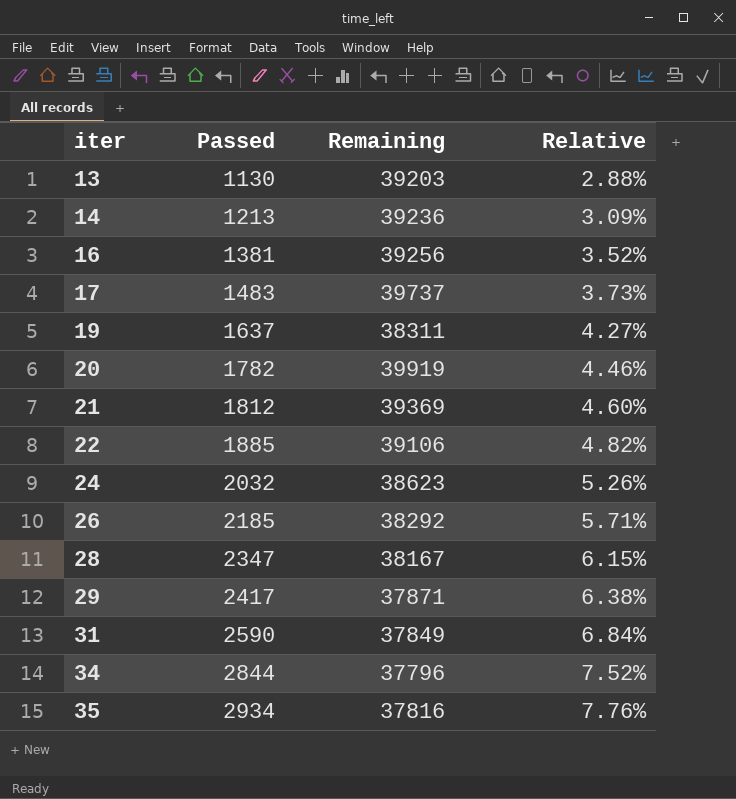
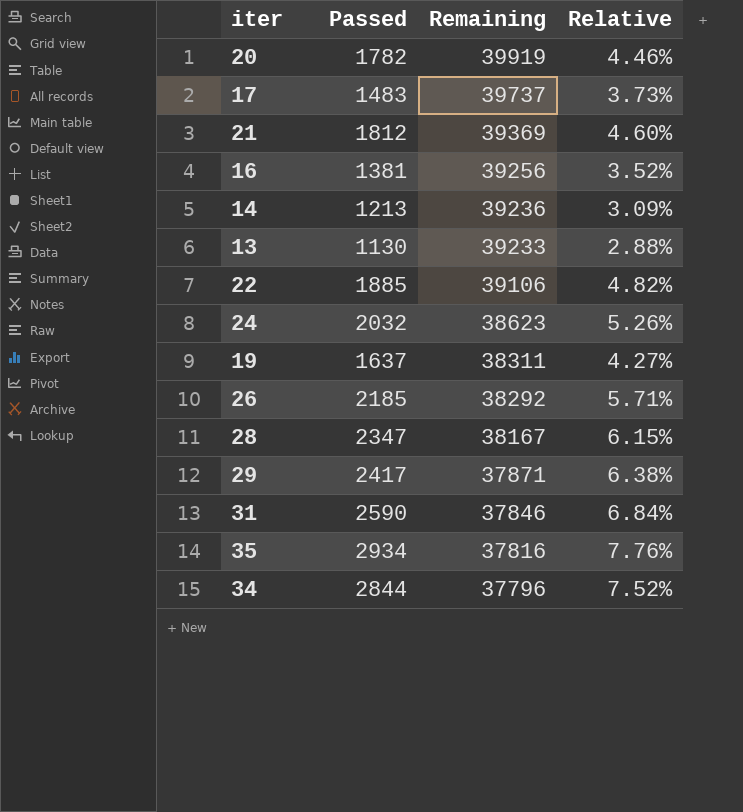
row order: iter ascending -> Remaining descending
13 | Remaining: 39203 -> 39233
31 | Remaining: 37849 -> 37846

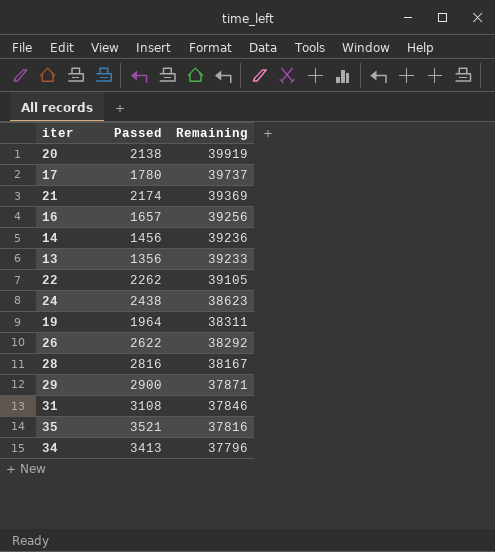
column Relative | formula: [Passed] / [Remaining] -> none
20 | Passed: 1782 -> 2138
17 | Passed: 1483 -> 1780
21 | Passed: 1812 -> 2174
16 | Passed: 1381 -> 1657
14 | Passed: 1213 -> 1456
13 | Passed: 1130 -> 1356
22 | Passed: 1885 -> 2262
22 | Remaining: 39106 -> 39105
24 | Passed: 2032 -> 2438
19 | Passed: 1637 -> 1964
26 | Passed: 2185 -> 2622
28 | Passed: 2347 -> 2816
29 | Passed: 2417 -> 2900
31 | Passed: 2590 -> 3108
35 | Passed: 2934 -> 3521
34 | Passed: 2844 -> 3413

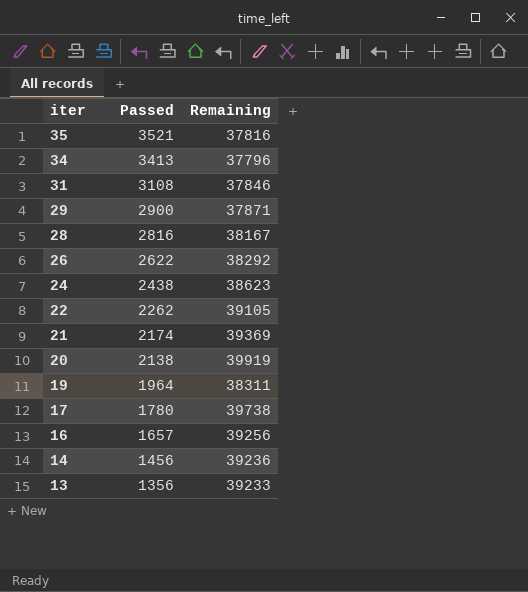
row order: Remaining descending -> iter descending
17 | Remaining: 39737 -> 39738

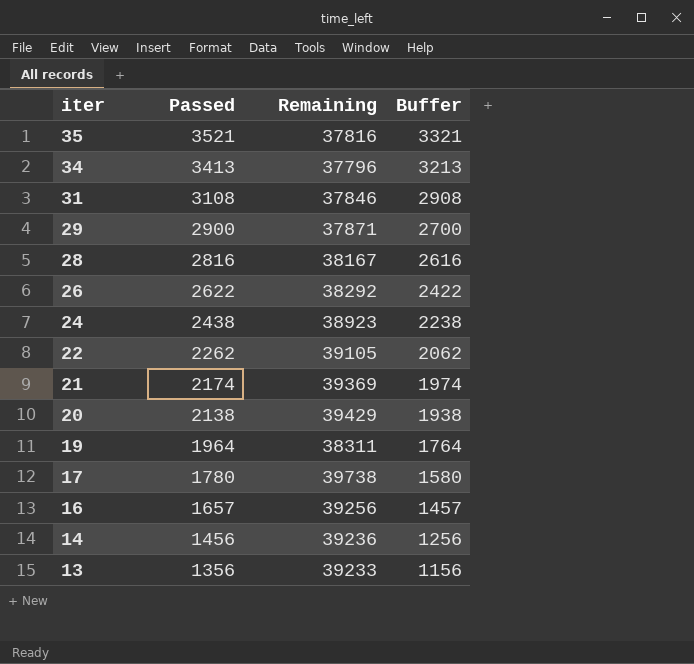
column Buffer | formula: none -> [Passed] - 200
24 | Remaining: 38623 -> 38923
20 | Remaining: 39919 -> 39429

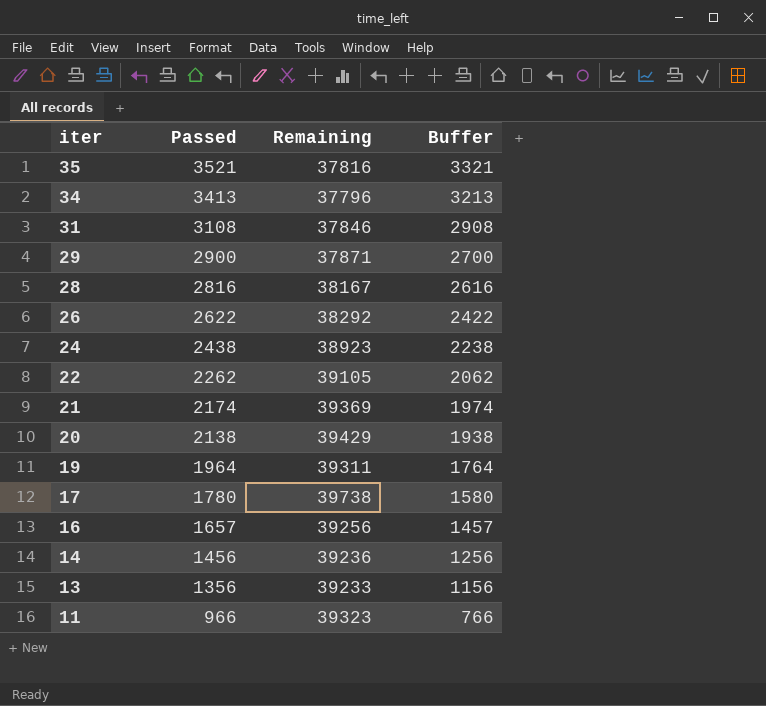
19 | Remaining: 38311 -> 39311
row 11: none -> 966 | 39323 | 766

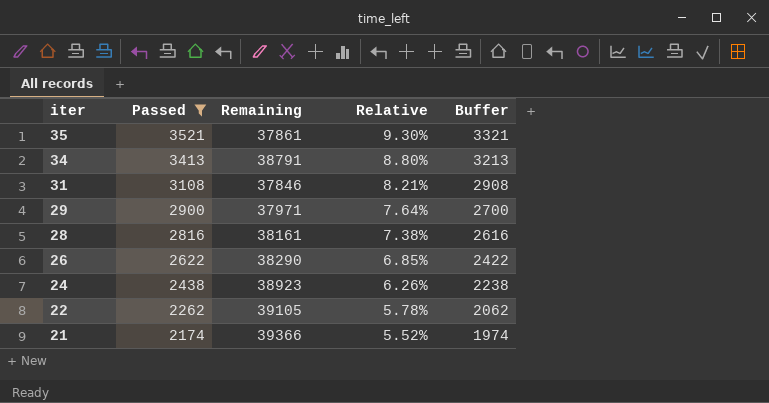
filter: none -> Passed >= 2174
column Relative | formula: none -> [Passed] / [Remaining]
35 | Remaining: 37816 -> 37861
34 | Remaining: 37796 -> 38791
29 | Remaining: 37871 -> 37971
28 | Remaining: 38167 -> 38161
26 | Remaining: 38292 -> 38290
21 | Remaining: 39369 -> 39366

